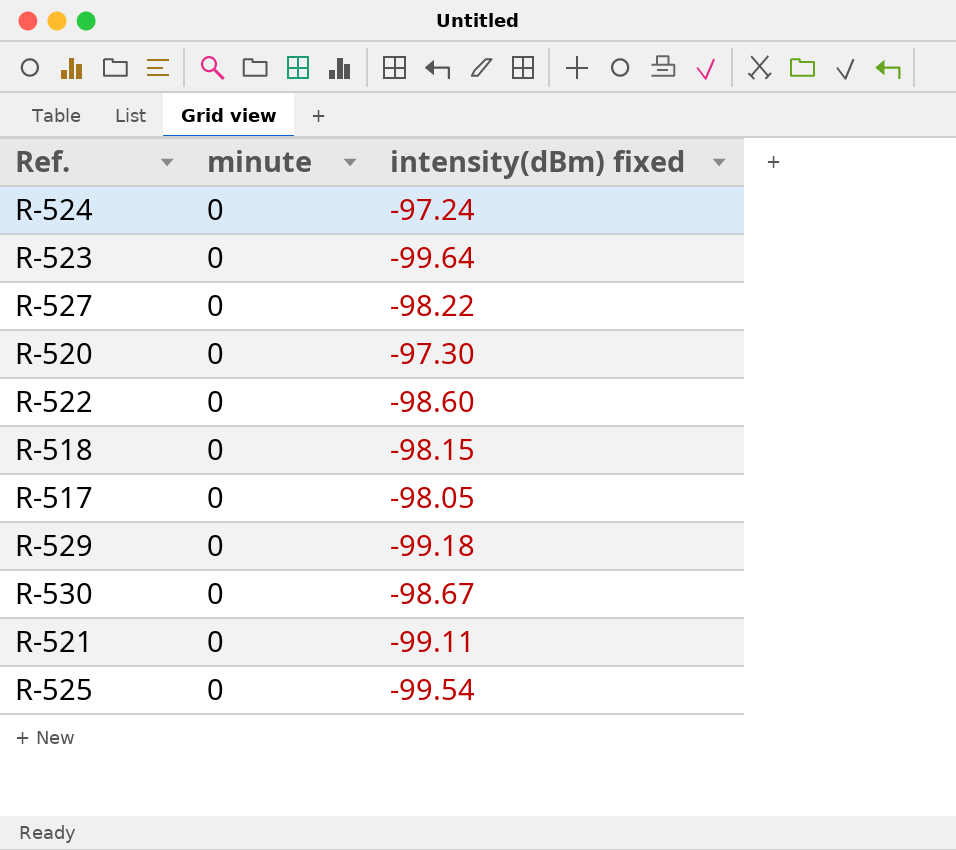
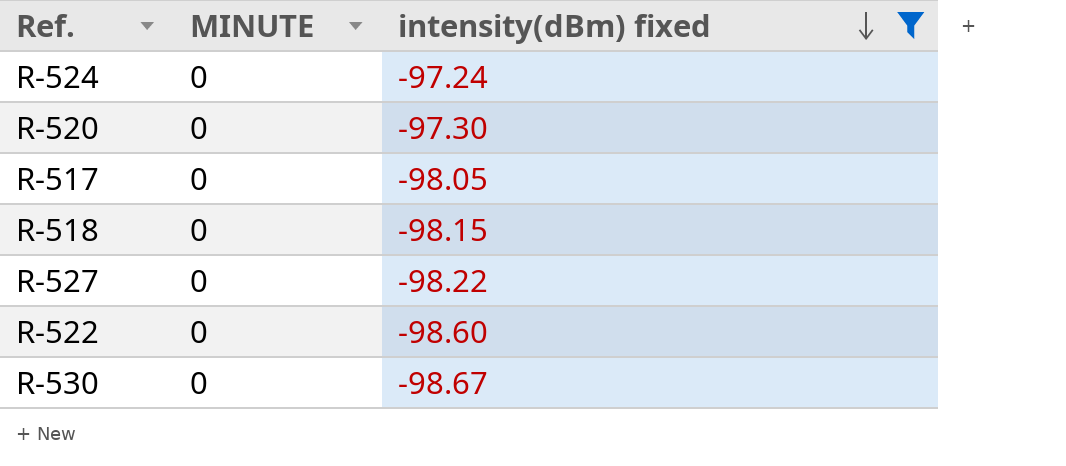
filter: none -> intensity(dBm) fixed >= -98.67
row order: none -> intensity(dBm) fixed descending
column name: minute -> MINUTE

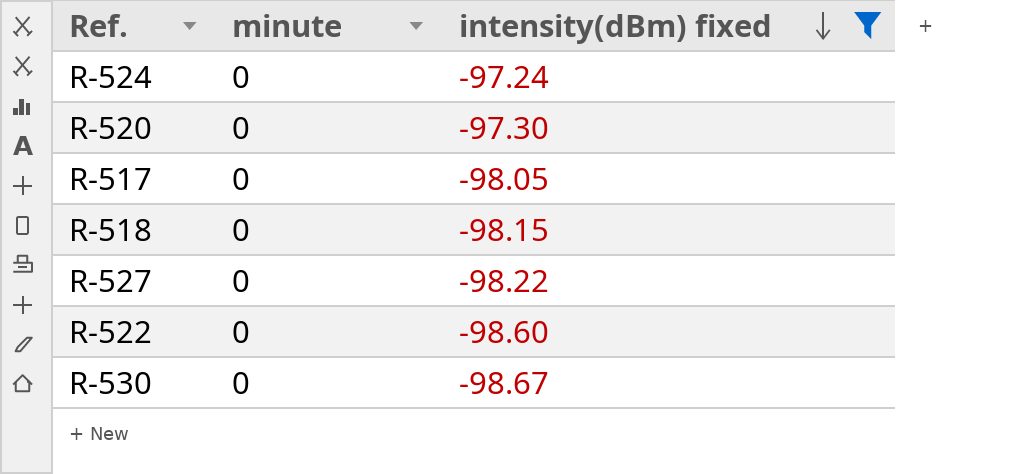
column name: MINUTE -> minute

